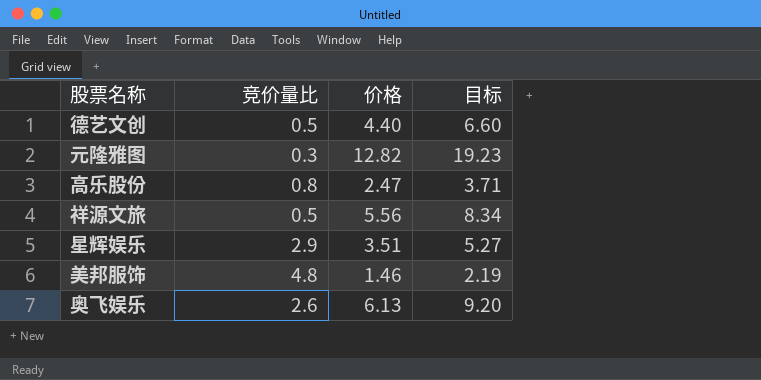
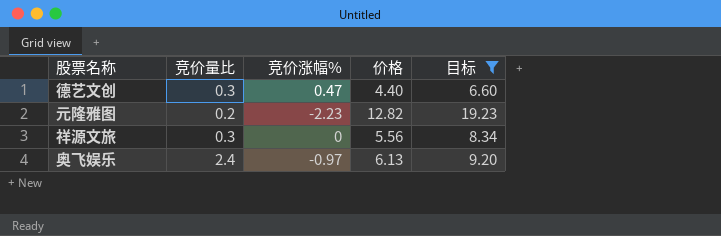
filter: none -> 目标 >= 6.60
column 竞价涨幅% | position: none -> 3
德艺文创 | 竞价量比: 0.5 -> 0.3
元隆雅图 | 竞价量比: 0.3 -> 0.2
祥源文旅 | 竞价量比: 0.5 -> 0.3
奥飞娱乐 | 竞价量比: 2.6 -> 2.4

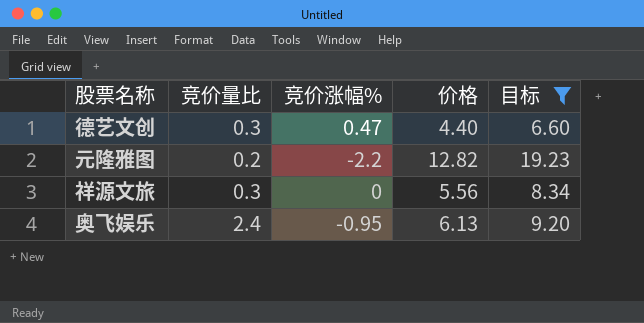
元隆雅图 | 竞价涨幅%: -2.23 -> -2.2
奥飞娱乐 | 竞价涨幅%: -0.97 -> -0.95

